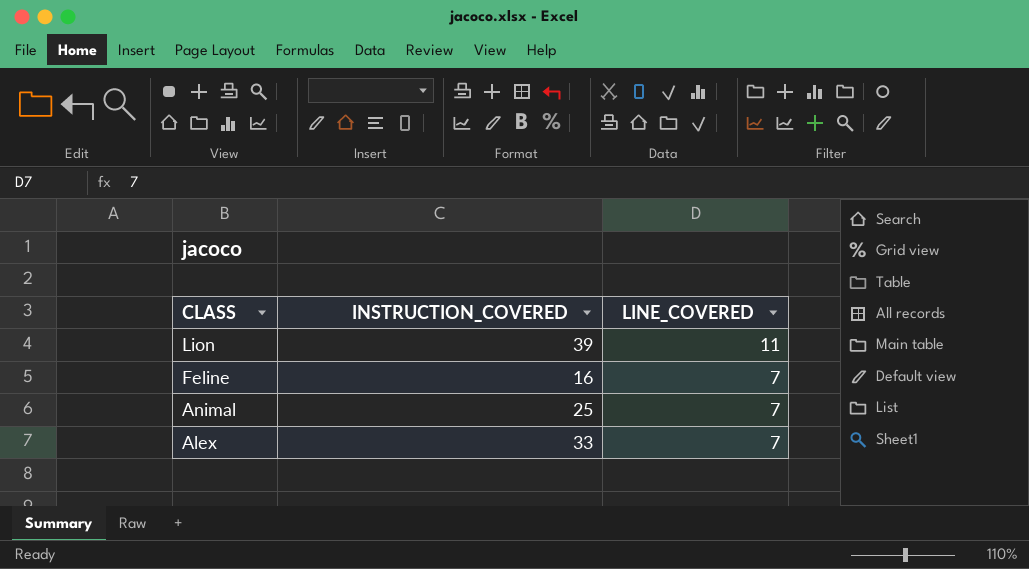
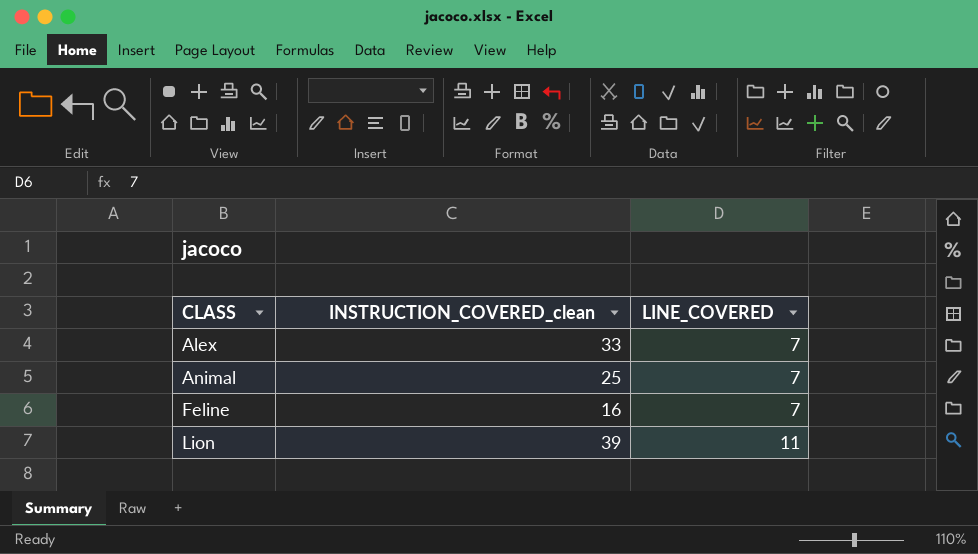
row order: CLASS descending -> CLASS ascending
column name: INSTRUCTION_COVERED -> INSTRUCTION_COVERED_clean

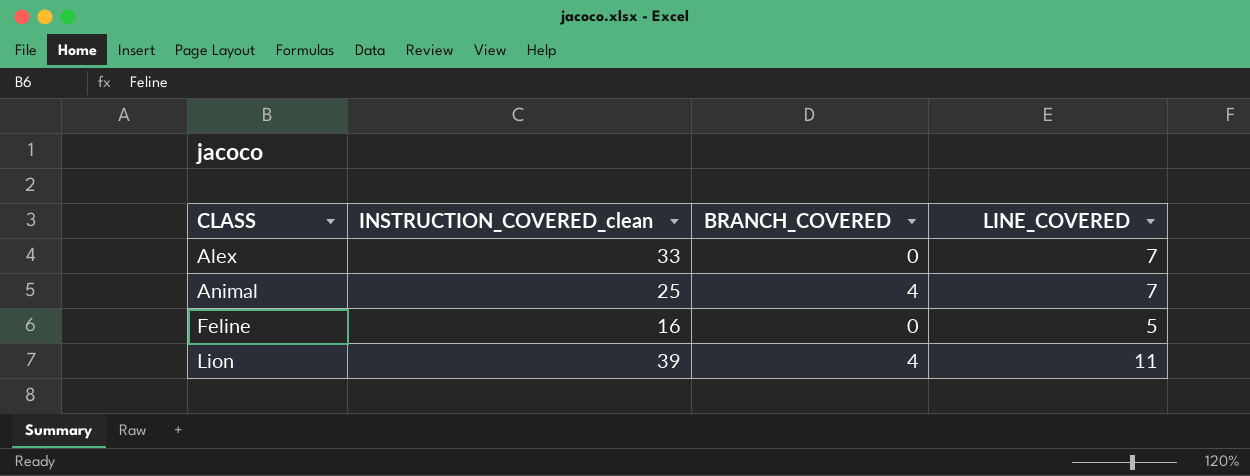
column BRANCH_COVERED | position: none -> 3
Feline | LINE_COVERED: 7 -> 5

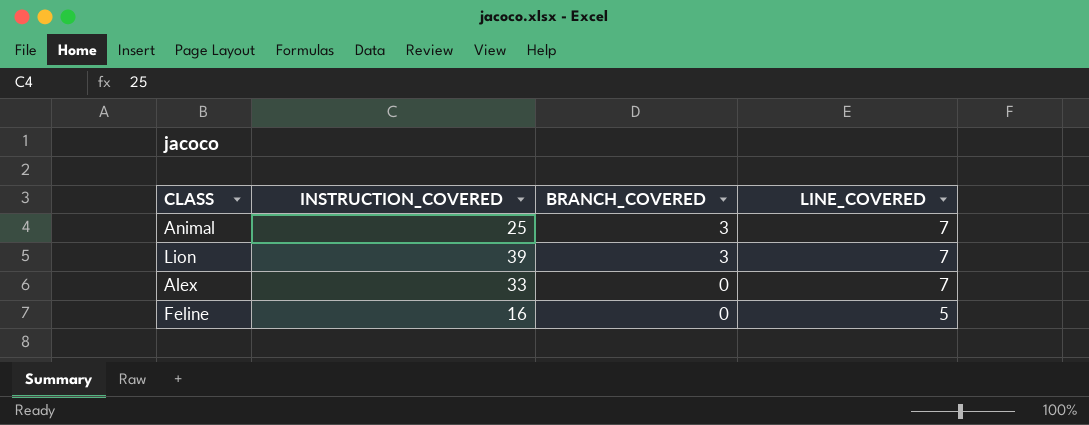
row order: CLASS ascending -> BRANCH_COVERED descending
column name: INSTRUCTION_COVERED_clean -> INSTRUCTION_COVERED
Animal | BRANCH_COVERED: 4 -> 3
Lion | BRANCH_COVERED: 4 -> 3
Lion | LINE_COVERED: 11 -> 7

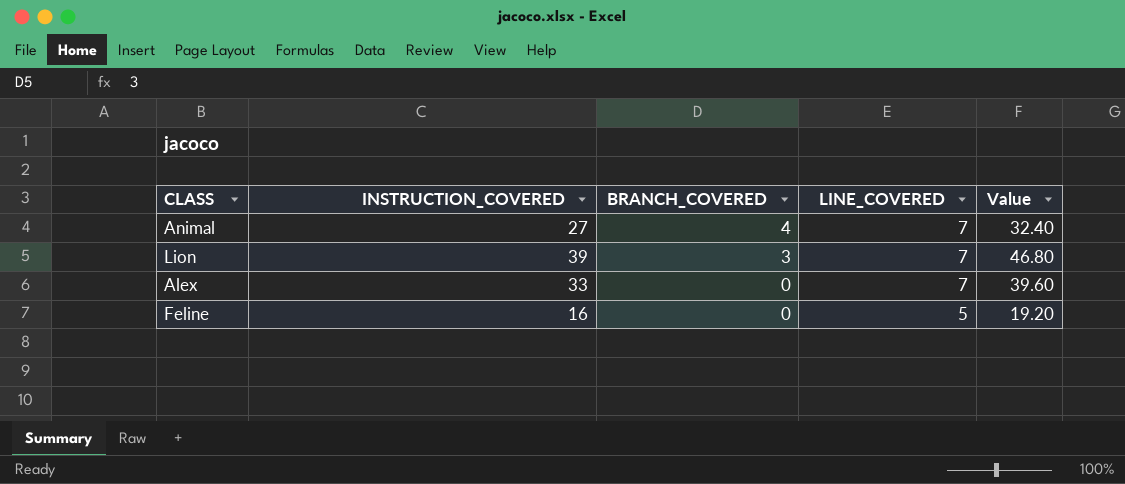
column Value | formula: none -> [INSTRUCTION_COVERED] * 1.2
Animal | INSTRUCTION_COVERED: 25 -> 27
Animal | BRANCH_COVERED: 3 -> 4

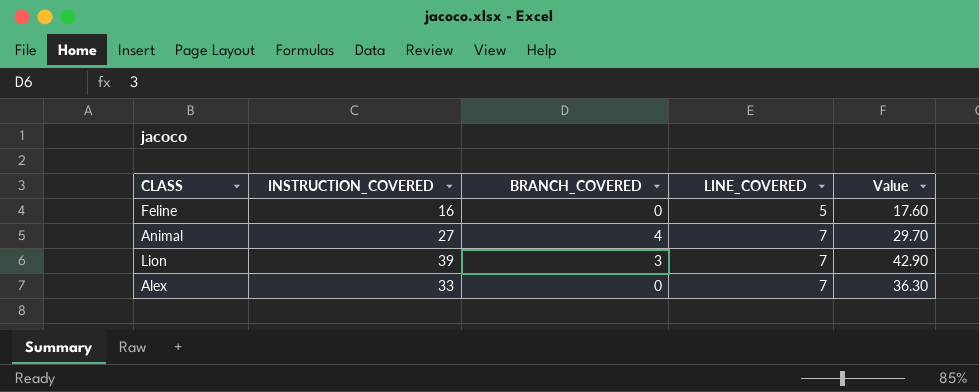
row order: BRANCH_COVERED descending -> LINE_COVERED ascending
column Value | formula: [INSTRUCTION_COVERED] * 1.2 -> [INSTRUCTION_COVERED] * 1.1

